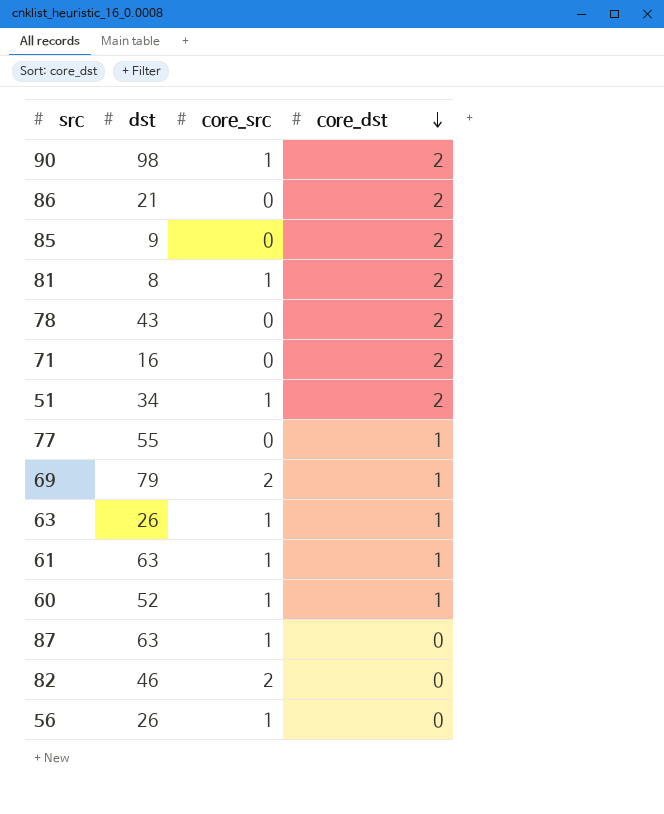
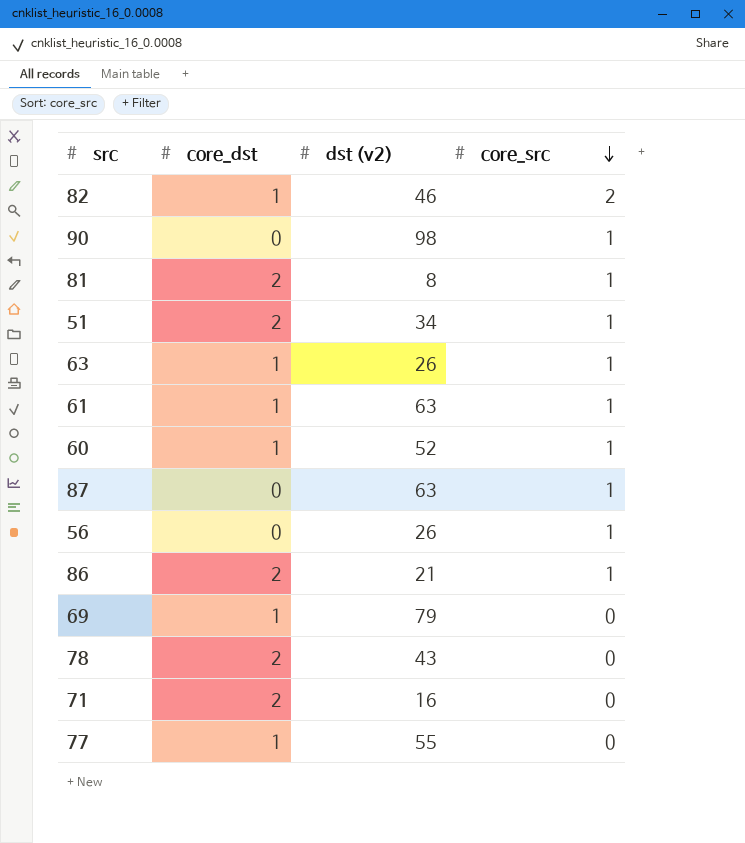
row order: core_dst descending -> core_src descending
column core_dst | position: 4 -> 2
column name: dst -> dst (v2)
row 85: 9 | 0 | 2 -> none
82 | core_dst: 0 -> 1
90 | core_dst: 2 -> 0
86 | core_src: 0 -> 1
69 | core_src: 2 -> 0

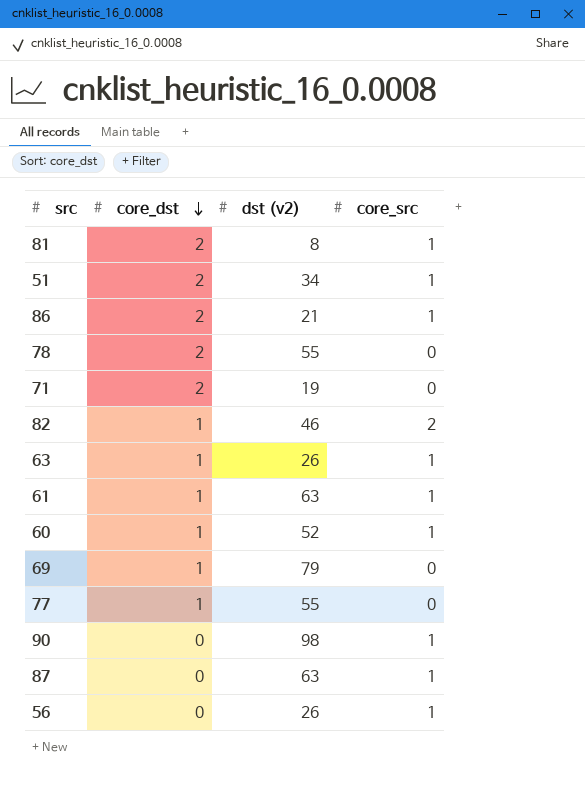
row order: core_src descending -> core_dst descending
78 | dst (v2): 43 -> 55
71 | dst (v2): 16 -> 19

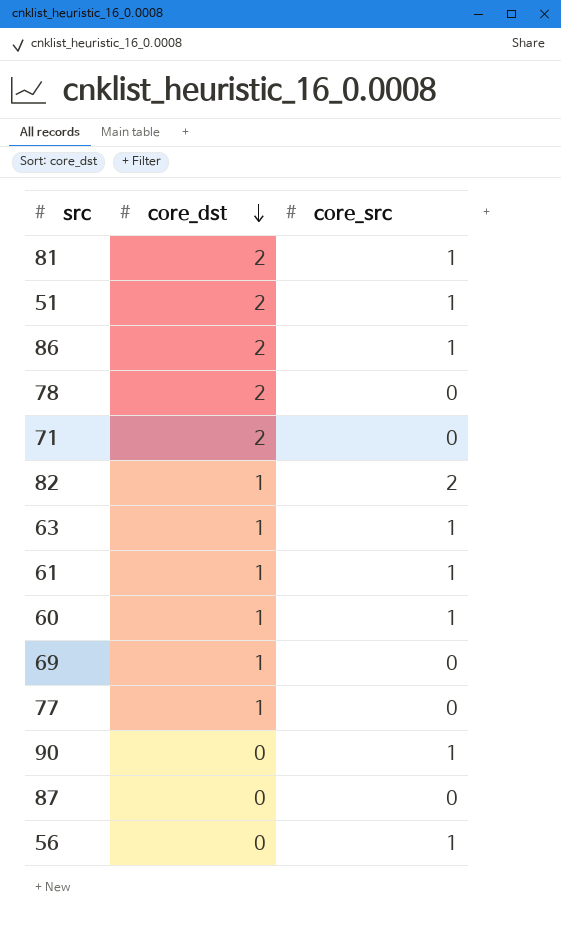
column dst (v2) | position: 3 -> none
87 | core_src: 1 -> 0

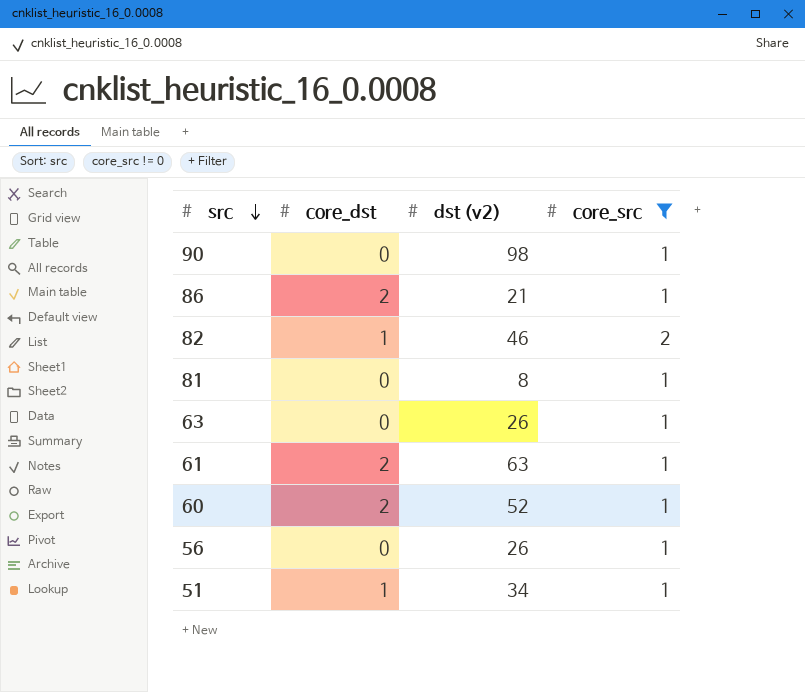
filter: none -> core_src != 0
row order: core_dst descending -> src descending
column dst (v2) | position: none -> 3
81 | core_dst: 2 -> 0
63 | core_dst: 1 -> 0
61 | core_dst: 1 -> 2
60 | core_dst: 1 -> 2
51 | core_dst: 2 -> 1

